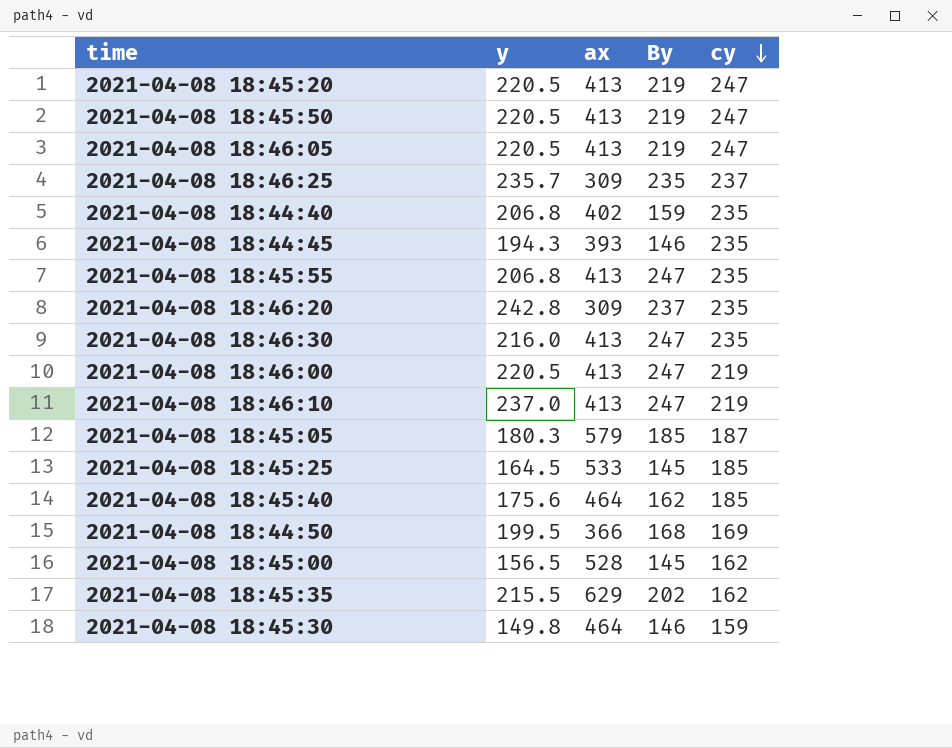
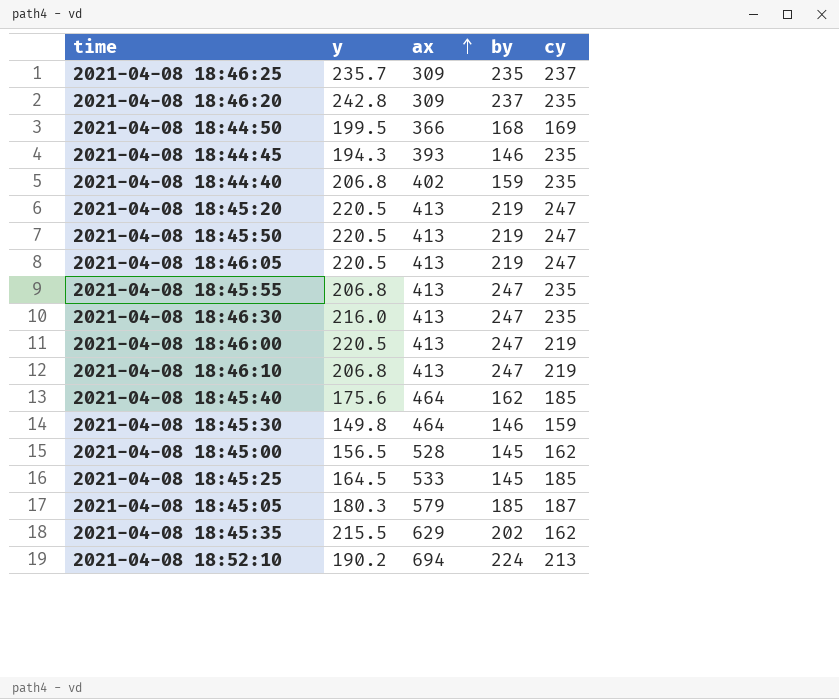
row order: cy descending -> ax ascending
column name: By -> by
2021-04-08 18:46:10 | y: 237.0 -> 206.8
row 2021-04-08 18:52:10: none -> 190.2 | 694 | 224 | 213

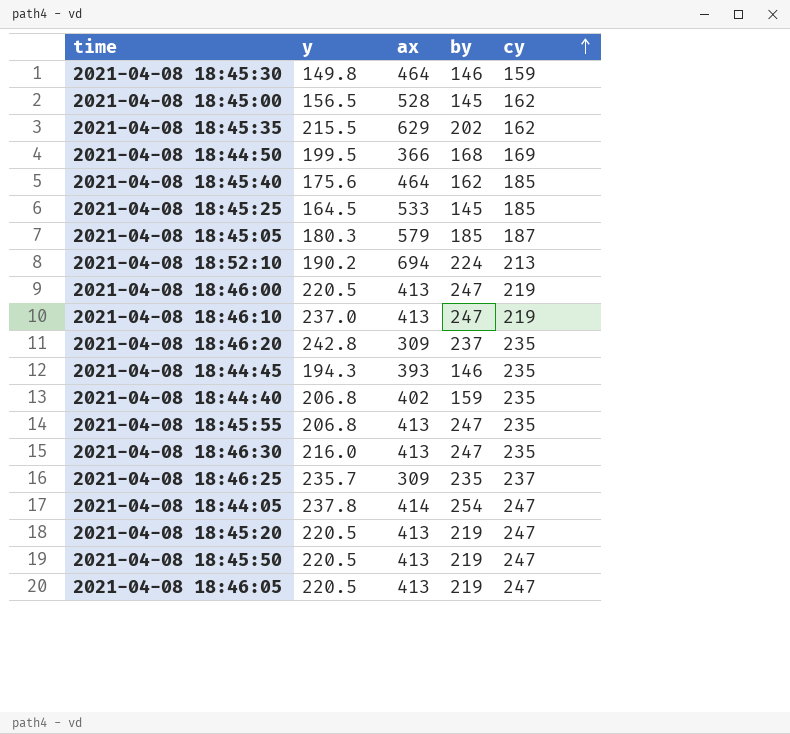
row order: ax ascending -> cy ascending
2021-04-08 18:46:10 | y: 206.8 -> 237.0
row 2021-04-08 18:44:05: none -> 237.8 | 414 | 254 | 247

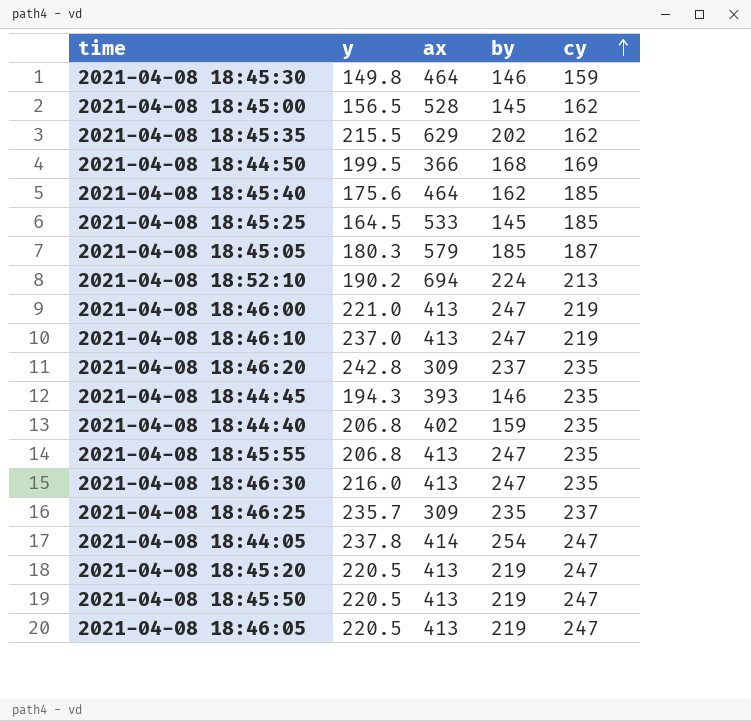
2021-04-08 18:46:00 | y: 220.5 -> 221.0

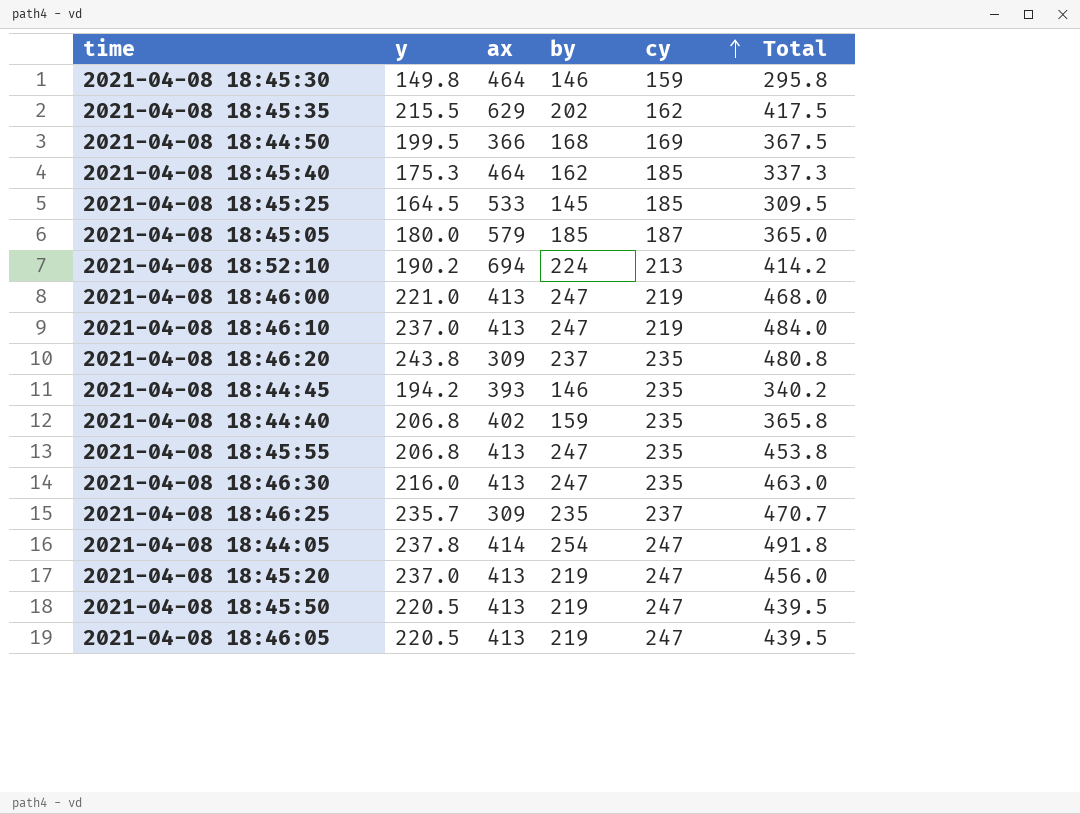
column Total | formula: none -> [y] + [by]
row 2021-04-08 18:45:00: 156.5 | 528 | 145 | 162 -> none
2021-04-08 18:45:40 | y: 175.6 -> 175.3
2021-04-08 18:45:05 | y: 180.3 -> 180.0
2021-04-08 18:46:20 | y: 242.8 -> 243.8
2021-04-08 18:44:45 | y: 194.3 -> 194.2
2021-04-08 18:45:20 | y: 220.5 -> 237.0

